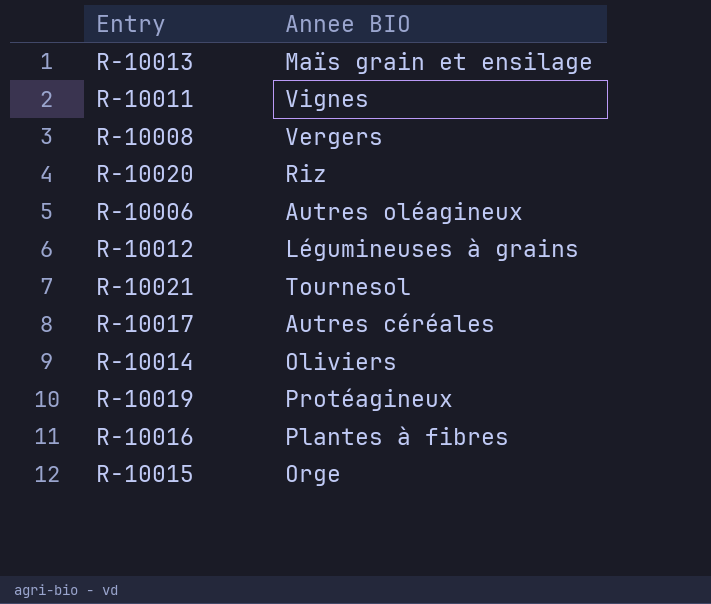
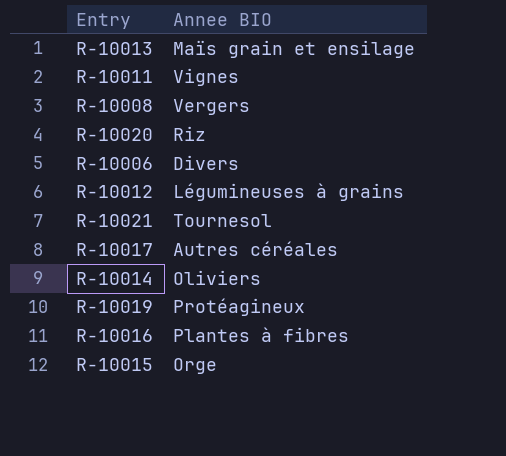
R-10006 | Annee BIO: Autres oléagineux -> Divers

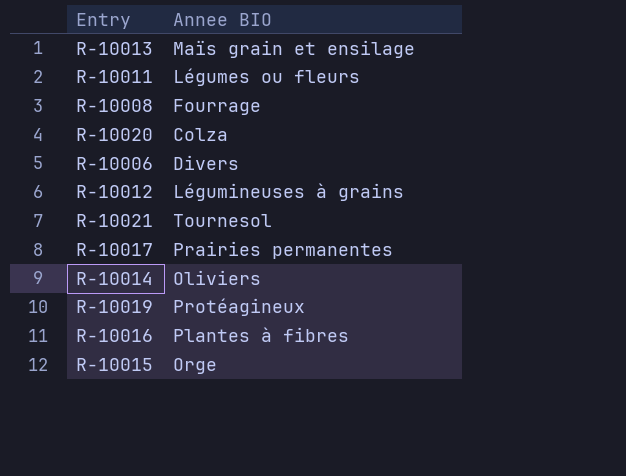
R-10011 | Annee BIO: Vignes -> Légumes ou fleurs
R-10008 | Annee BIO: Vergers -> Fourrage
R-10020 | Annee BIO: Riz -> Colza
R-10017 | Annee BIO: Autres céréales -> Prairies permanentes

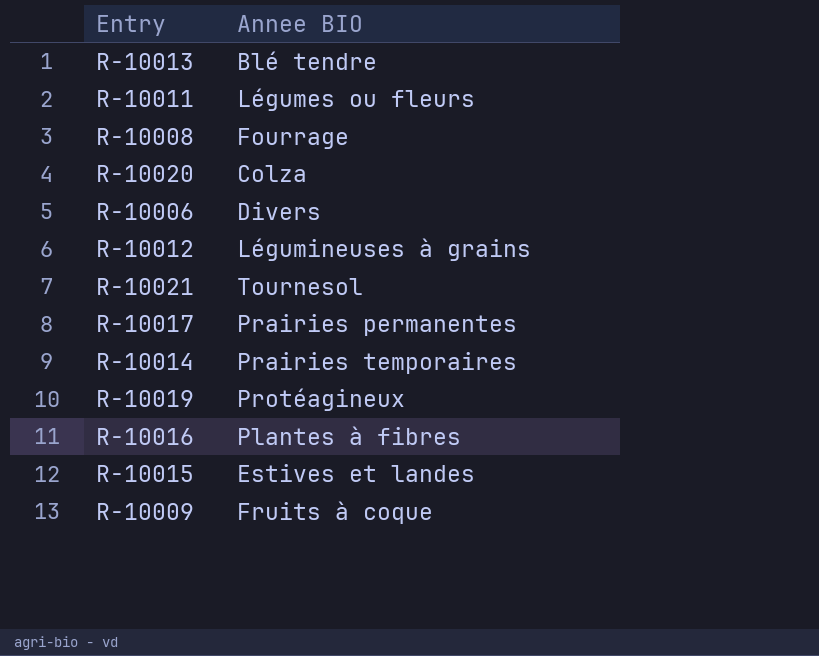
R-10013 | Annee BIO: Maïs grain et ensilage -> Blé tendre
R-10014 | Annee BIO: Oliviers -> Prairies temporaires
R-10015 | Annee BIO: Orge -> Estives et landes
row R-10009: none -> Fruits à coque

